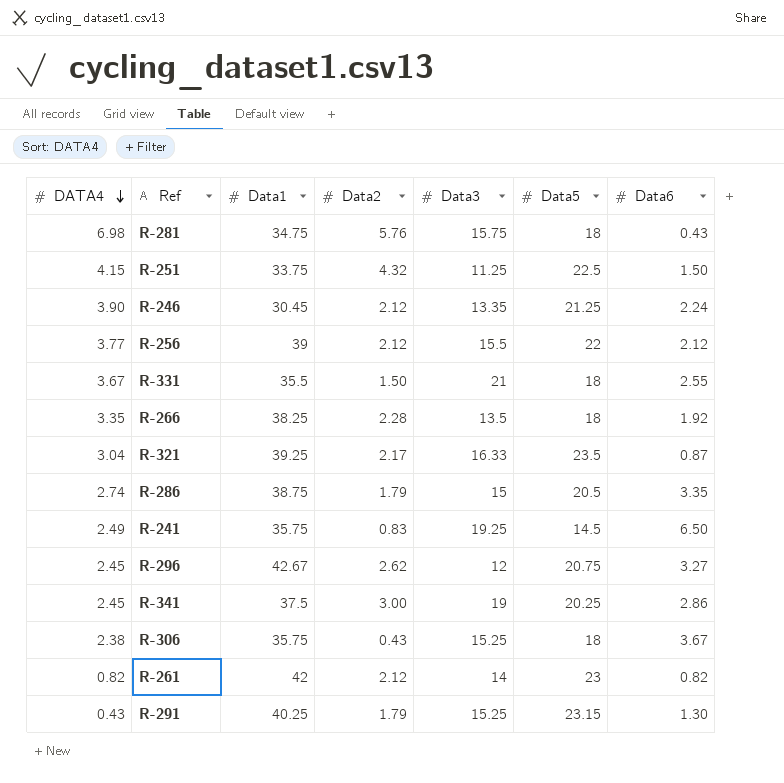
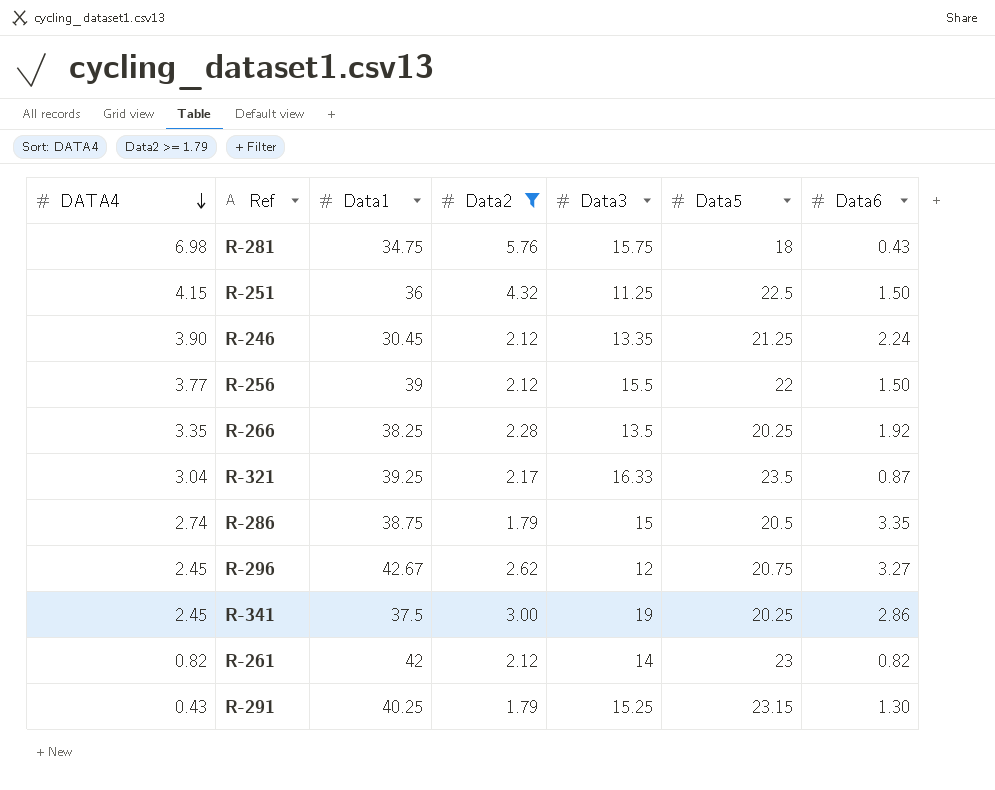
filter: none -> Data2 >= 1.79
R-251 | Data1: 33.75 -> 36
R-256 | Data6: 2.12 -> 1.50
R-266 | Data5: 18 -> 20.25

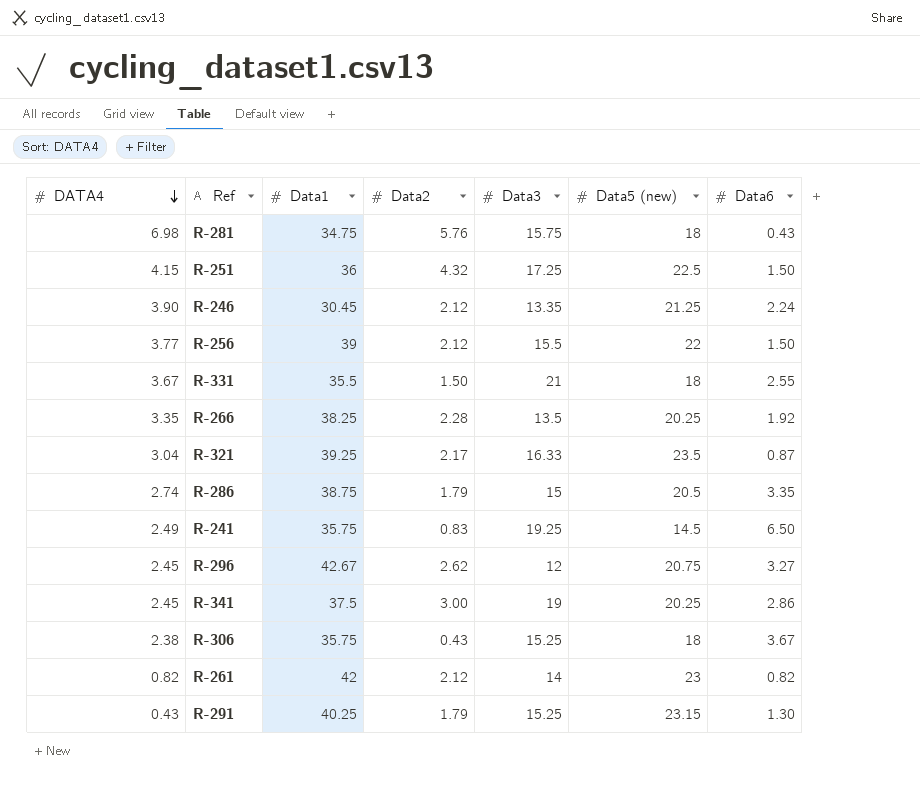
filter: Data2 >= 1.79 -> none
column name: Data5 -> Data5 (new)
R-251 | Data3: 11.25 -> 17.25

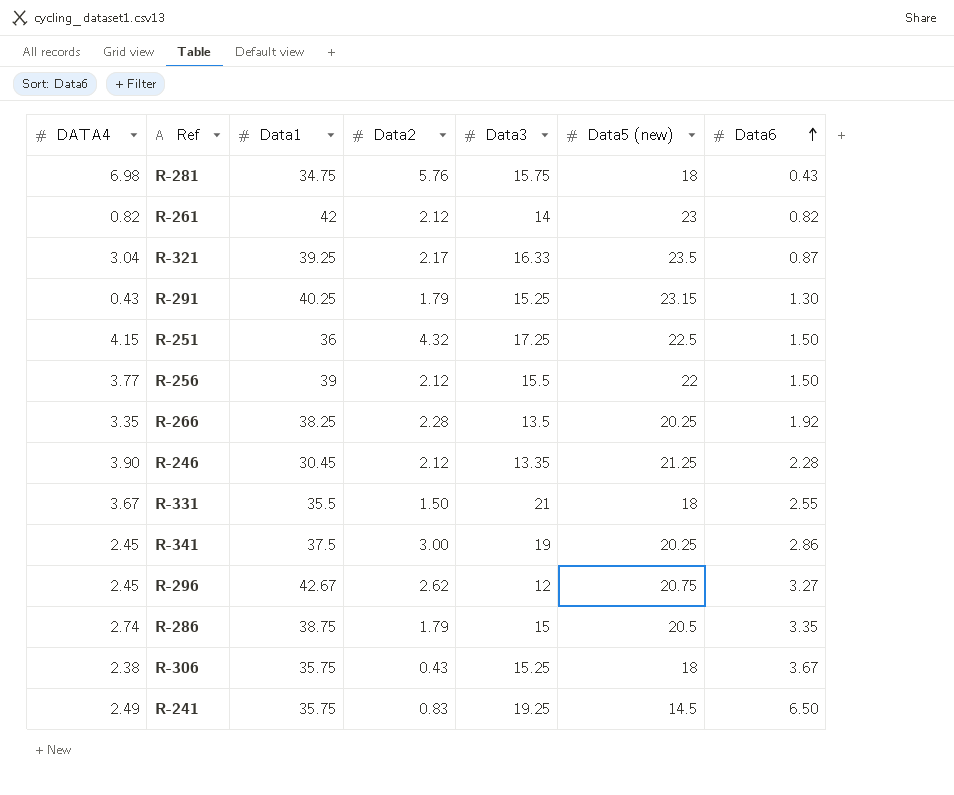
row order: DATA4 descending -> Data6 ascending
R-246 | Data6: 2.24 -> 2.28

